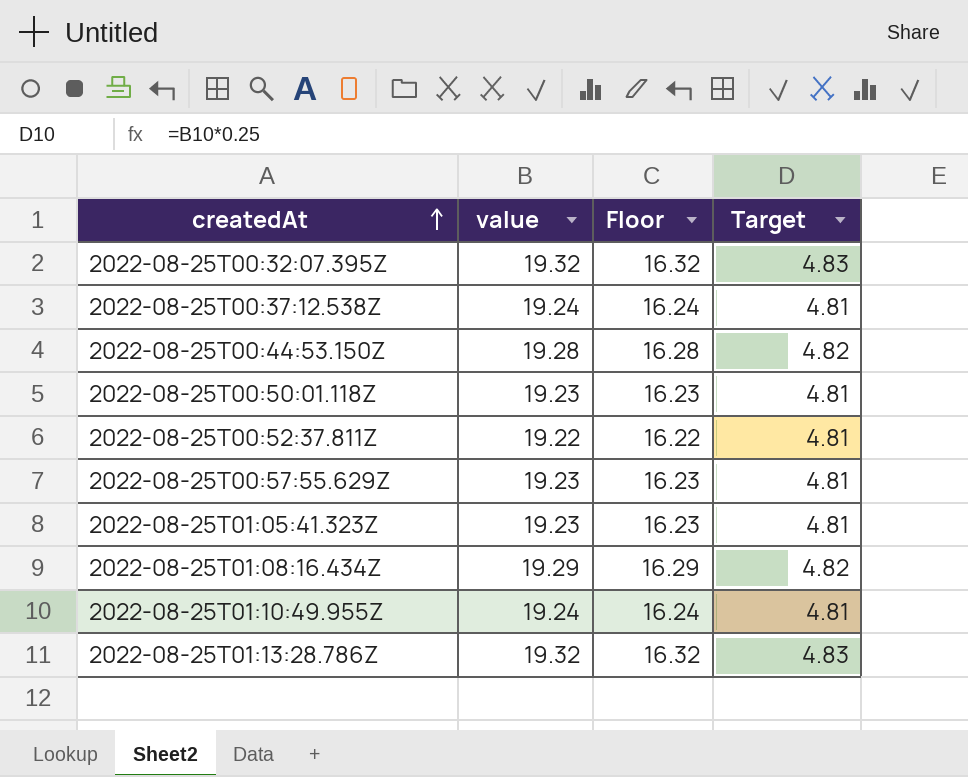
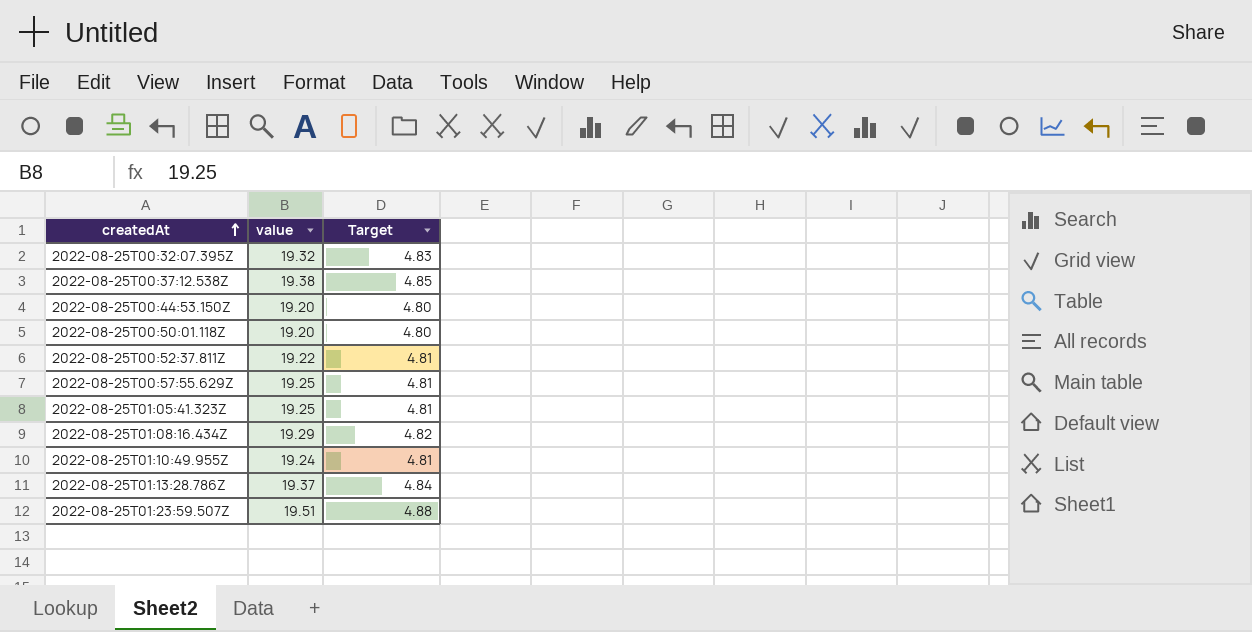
column Floor | formula: [value] - 3 -> none
2022-08-25T00:37:12.538Z | value: 19.24 -> 19.38
2022-08-25T00:37:12.538Z | Target: 4.81 -> 4.85
2022-08-25T00:44:53.150Z | value: 19.28 -> 19.20
2022-08-25T00:44:53.150Z | Target: 4.82 -> 4.80
2022-08-25T00:50:01.118Z | value: 19.23 -> 19.20
2022-08-25T00:50:01.118Z | Target: 4.81 -> 4.80
2022-08-25T00:57:55.629Z | value: 19.23 -> 19.25
2022-08-25T01:05:41.323Z | value: 19.23 -> 19.25
2022-08-25T01:13:28.786Z | value: 19.32 -> 19.37
2022-08-25T01:13:28.786Z | Target: 4.83 -> 4.84
row 2022-08-25T01:23:59.507Z: none -> 19.51 | 4.88

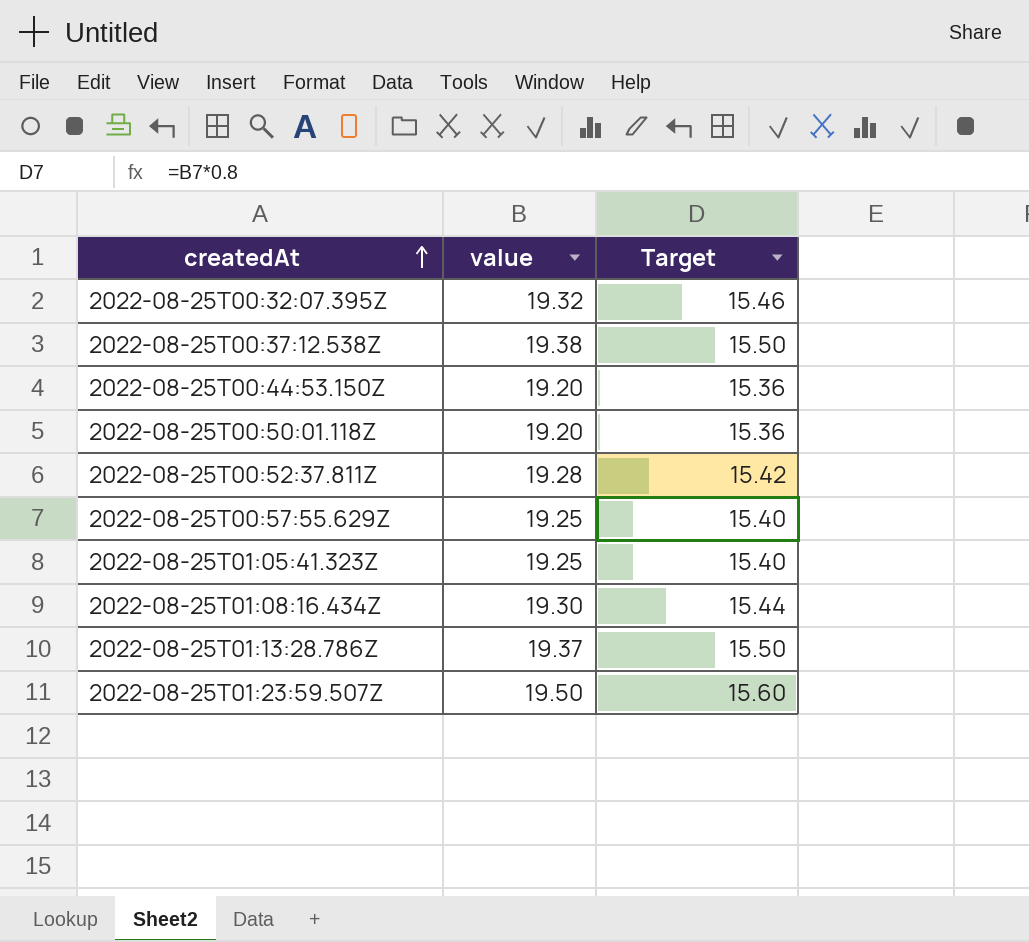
column Target | formula: [value] * 0.25 -> [value] * 0.8
row 2022-08-25T01:10:49.955Z: 19.24 | 4.81 -> none
2022-08-25T00:52:37.811Z | value: 19.22 -> 19.28
2022-08-25T01:08:16.434Z | value: 19.29 -> 19.30
2022-08-25T01:23:59.507Z | value: 19.51 -> 19.50

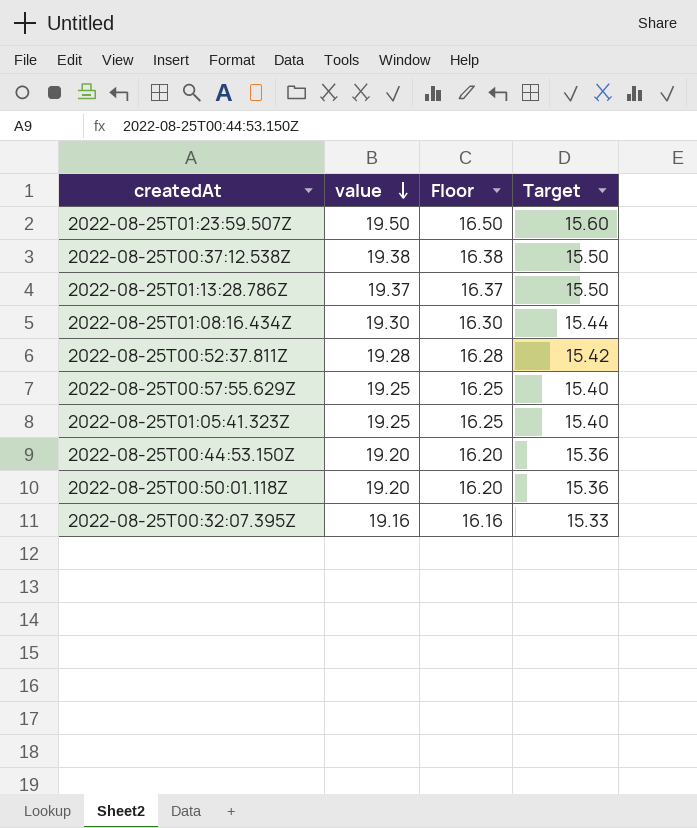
row order: createdAt ascending -> value descending
column Floor | formula: none -> [value] - 3
2022-08-25T00:32:07.395Z | value: 19.32 -> 19.16
2022-08-25T00:32:07.395Z | Target: 15.46 -> 15.33

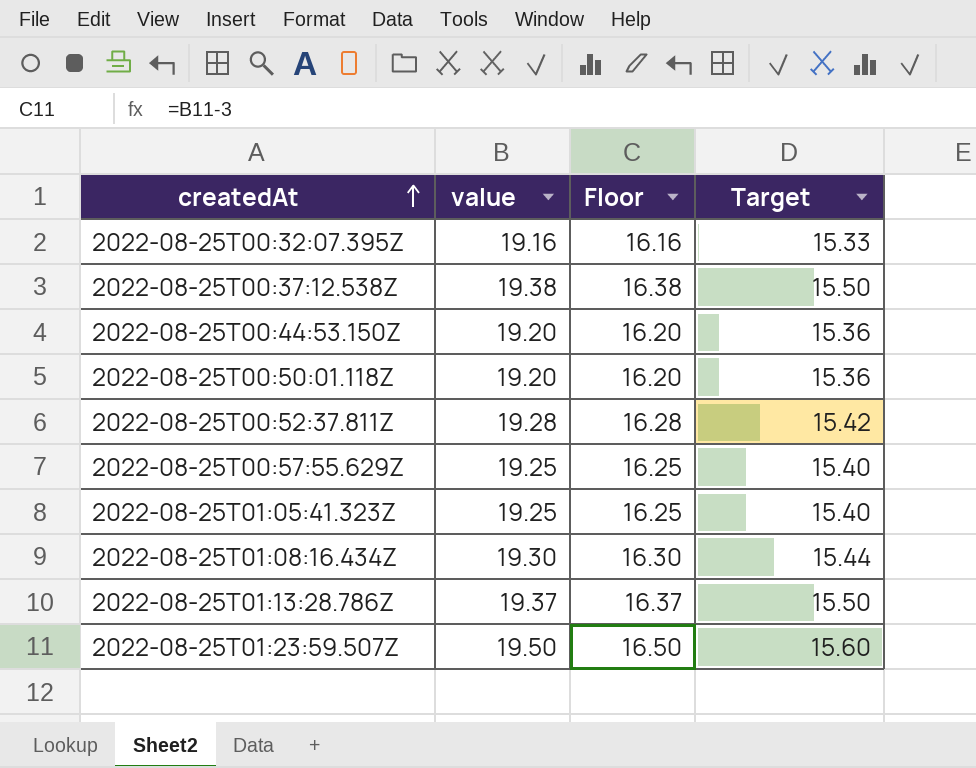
row order: value descending -> createdAt ascending

